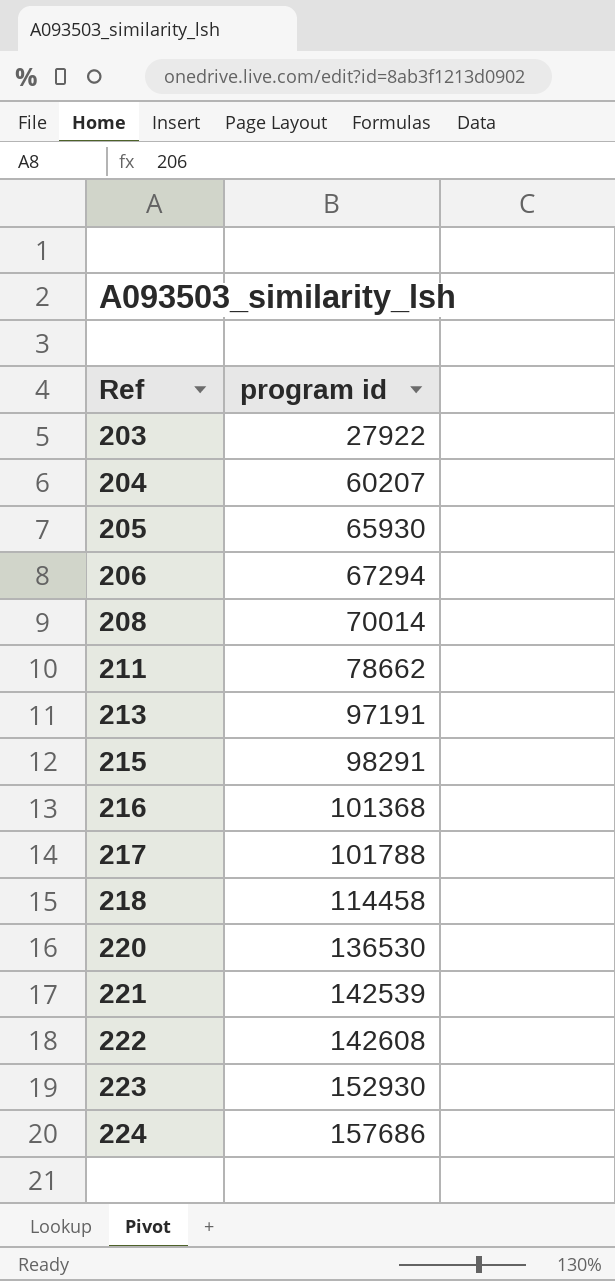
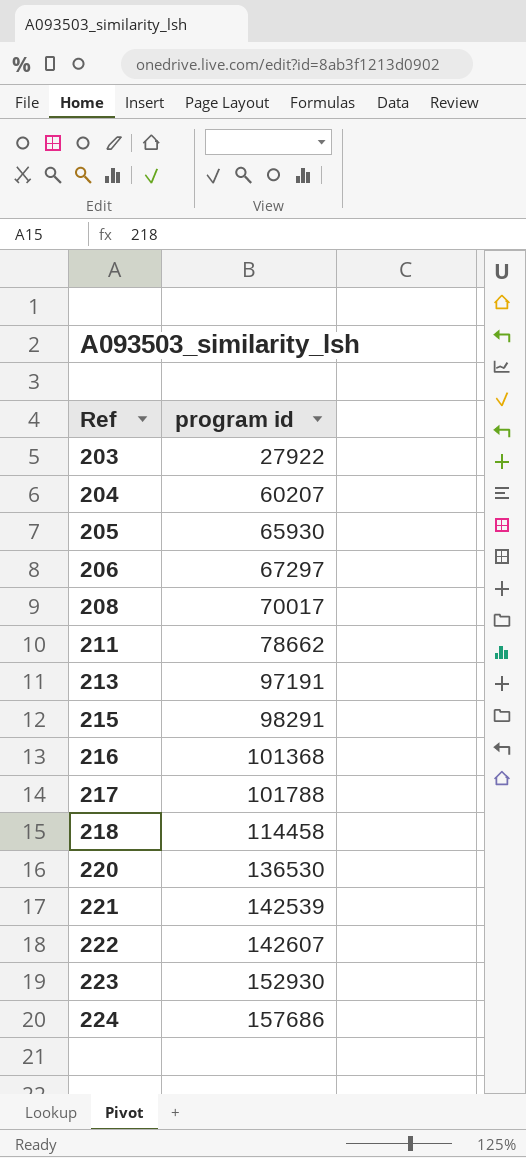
206 | program id: 67294 -> 67297
208 | program id: 70014 -> 70017
222 | program id: 142608 -> 142607

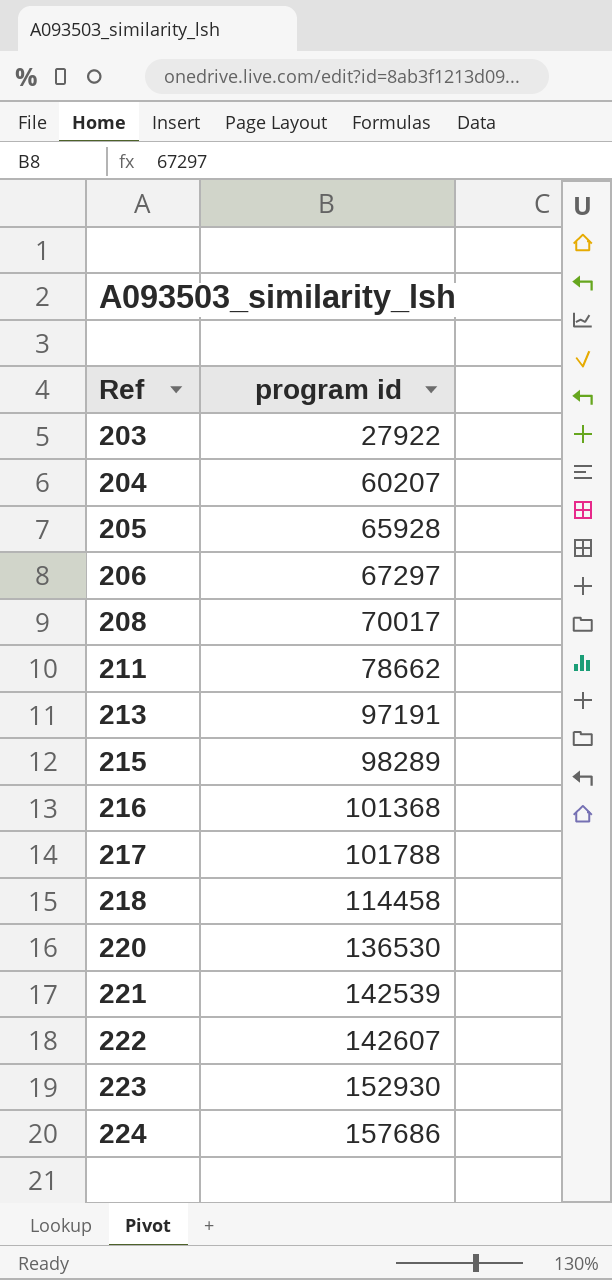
205 | program id: 65930 -> 65928
215 | program id: 98291 -> 98289

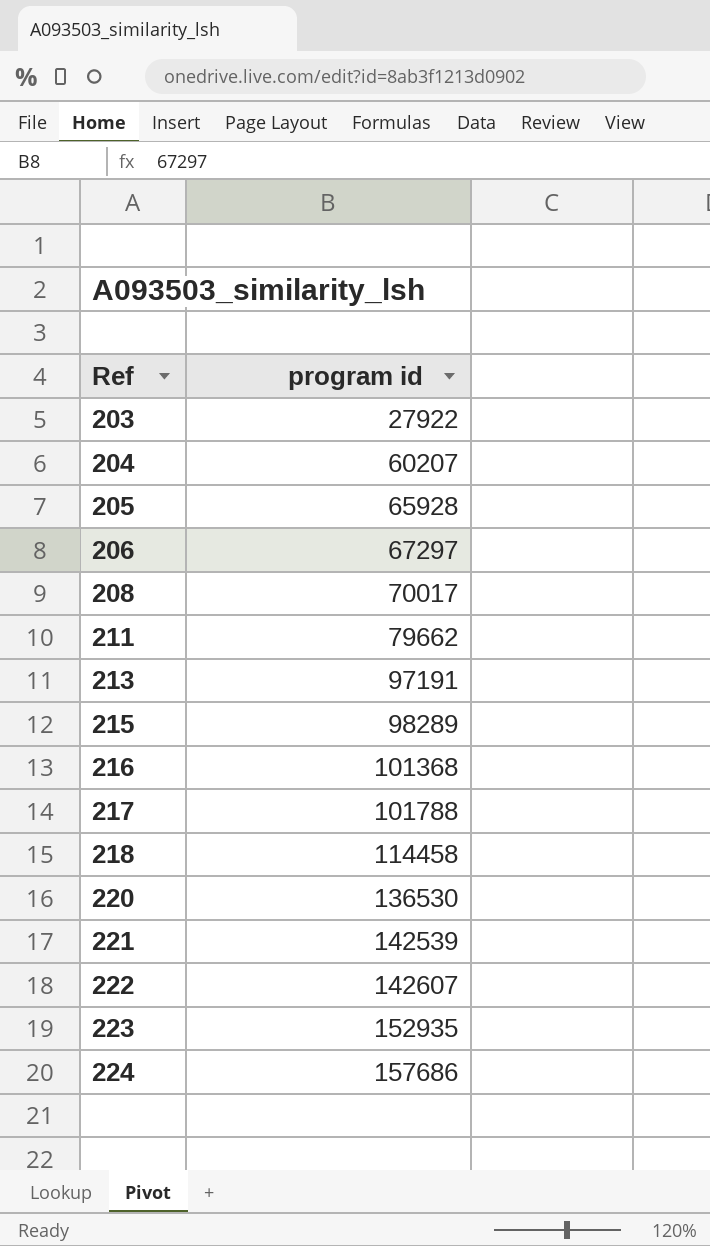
211 | program id: 78662 -> 79662
223 | program id: 152930 -> 152935

